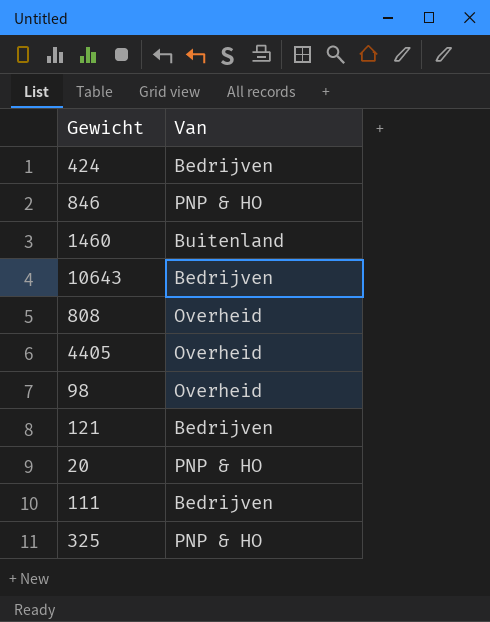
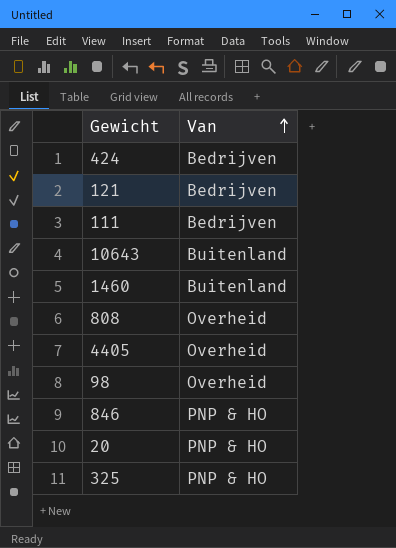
row order: none -> Van ascending
10643 | Van: Bedrijven -> Buitenland

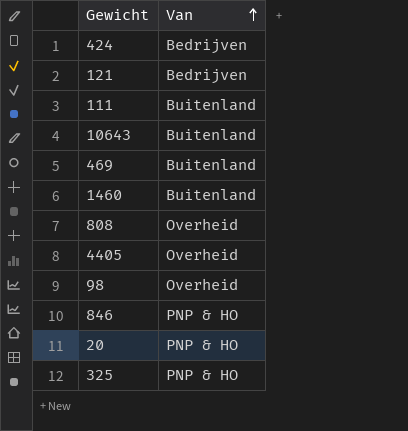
111 | Van: Bedrijven -> Buitenland
row 469: none -> Buitenland

